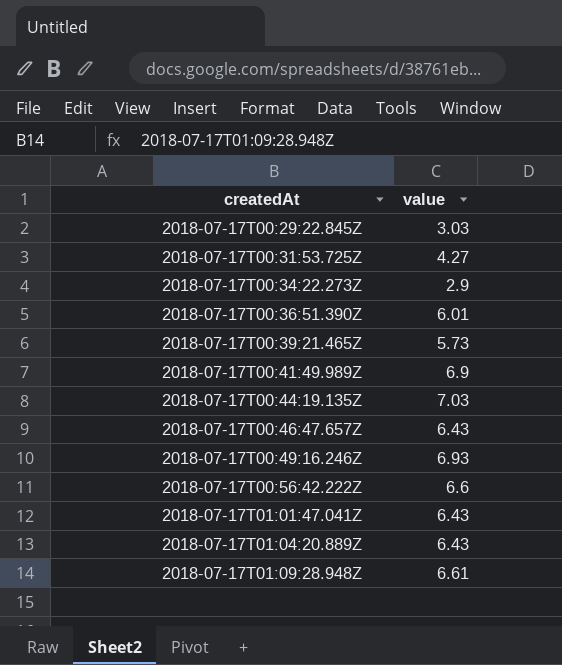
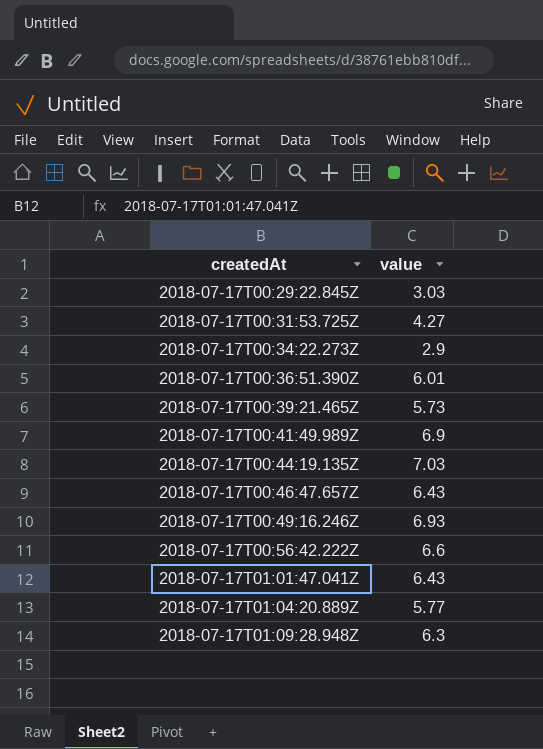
2018-07-17T01:04:20.889Z | value: 6.43 -> 5.77
2018-07-17T01:09:28.948Z | value: 6.61 -> 6.3

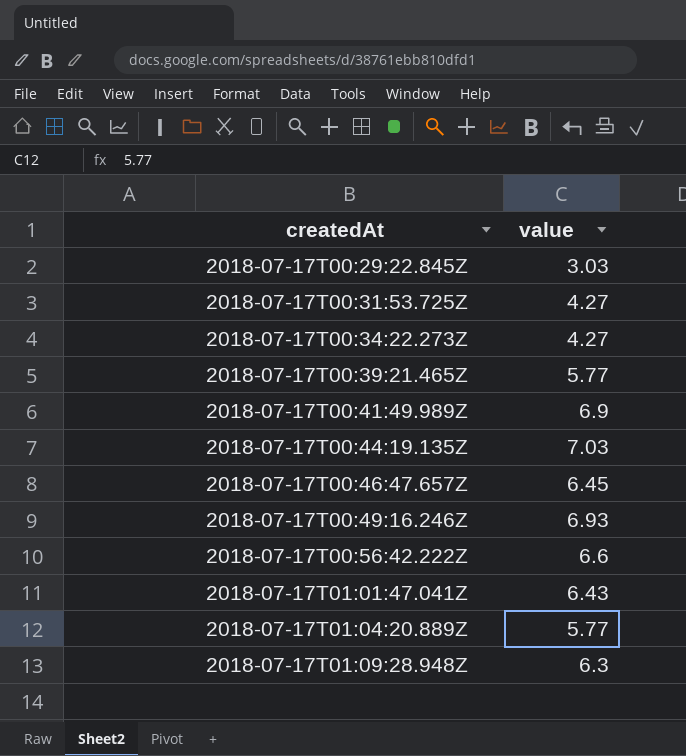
row 2018-07-17T00:36:51.390Z: 6.01 -> none
2018-07-17T00:34:22.273Z | value: 2.9 -> 4.27
2018-07-17T00:39:21.465Z | value: 5.73 -> 5.77
2018-07-17T00:46:47.657Z | value: 6.43 -> 6.45

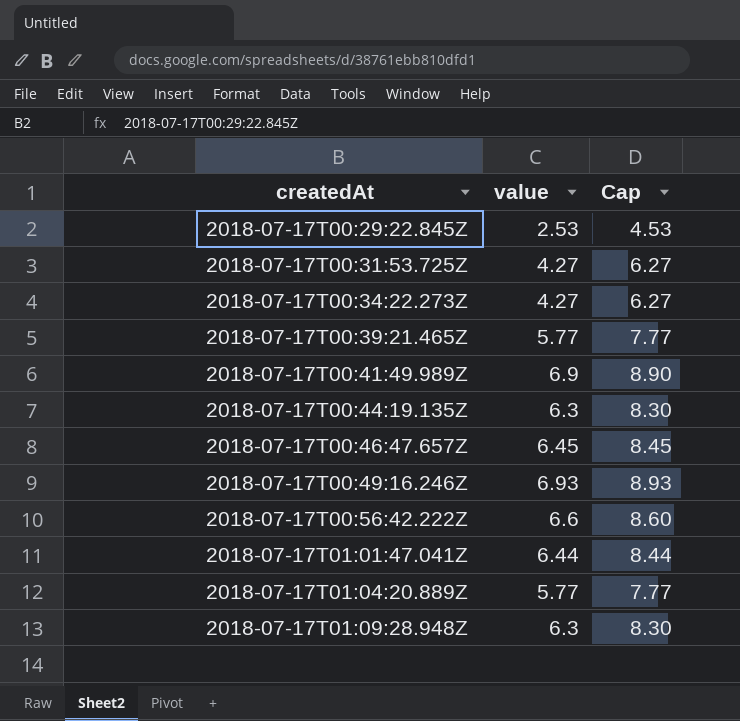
column Cap | formula: none -> [value] + 2
2018-07-17T00:29:22.845Z | value: 3.03 -> 2.53
2018-07-17T00:44:19.135Z | value: 7.03 -> 6.3
2018-07-17T01:01:47.041Z | value: 6.43 -> 6.44

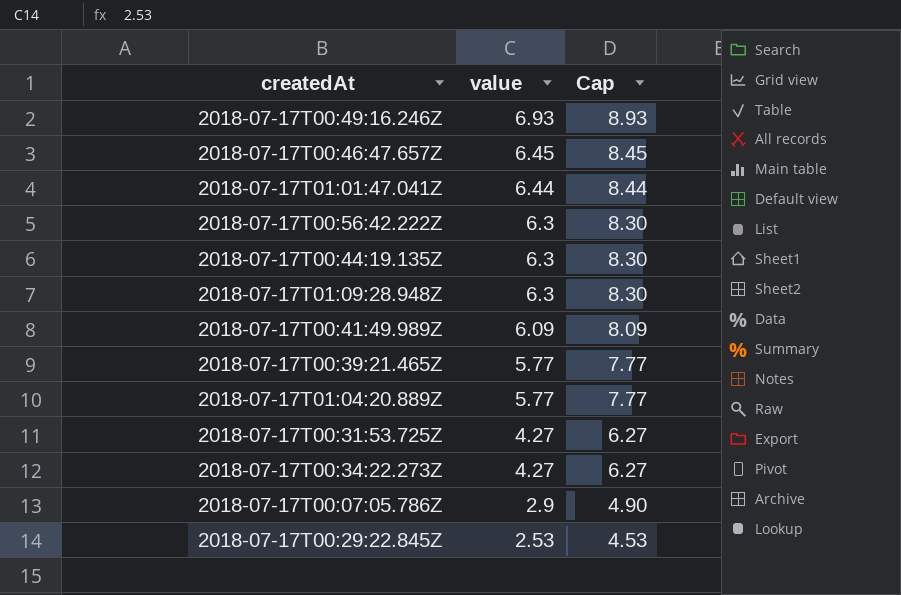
row order: createdAt ascending -> value descending
2018-07-17T00:56:42.222Z | value: 6.6 -> 6.3
2018-07-17T00:56:42.222Z | Cap: 8.60 -> 8.30
2018-07-17T00:41:49.989Z | value: 6.9 -> 6.09
2018-07-17T00:41:49.989Z | Cap: 8.90 -> 8.09
row 2018-07-17T00:07:05.786Z: none -> 2.9 | 4.90

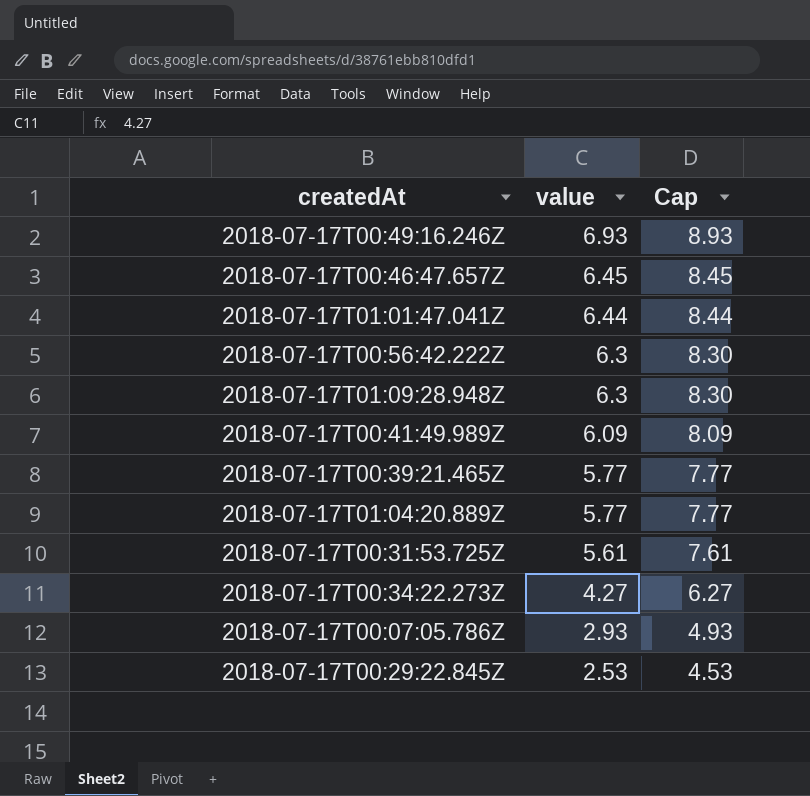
row 2018-07-17T00:44:19.135Z: 6.3 | 8.30 -> none
2018-07-17T00:31:53.725Z | value: 4.27 -> 5.61
2018-07-17T00:31:53.725Z | Cap: 6.27 -> 7.61
2018-07-17T00:07:05.786Z | value: 2.9 -> 2.93
2018-07-17T00:07:05.786Z | Cap: 4.90 -> 4.93

